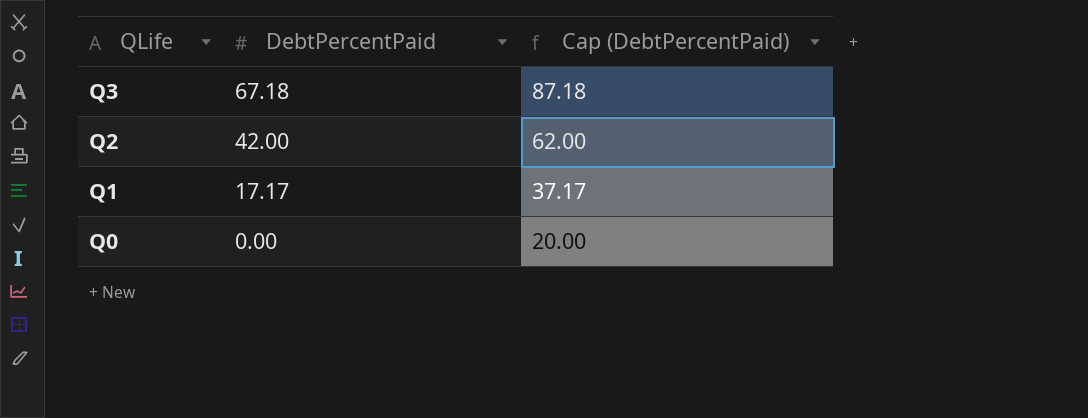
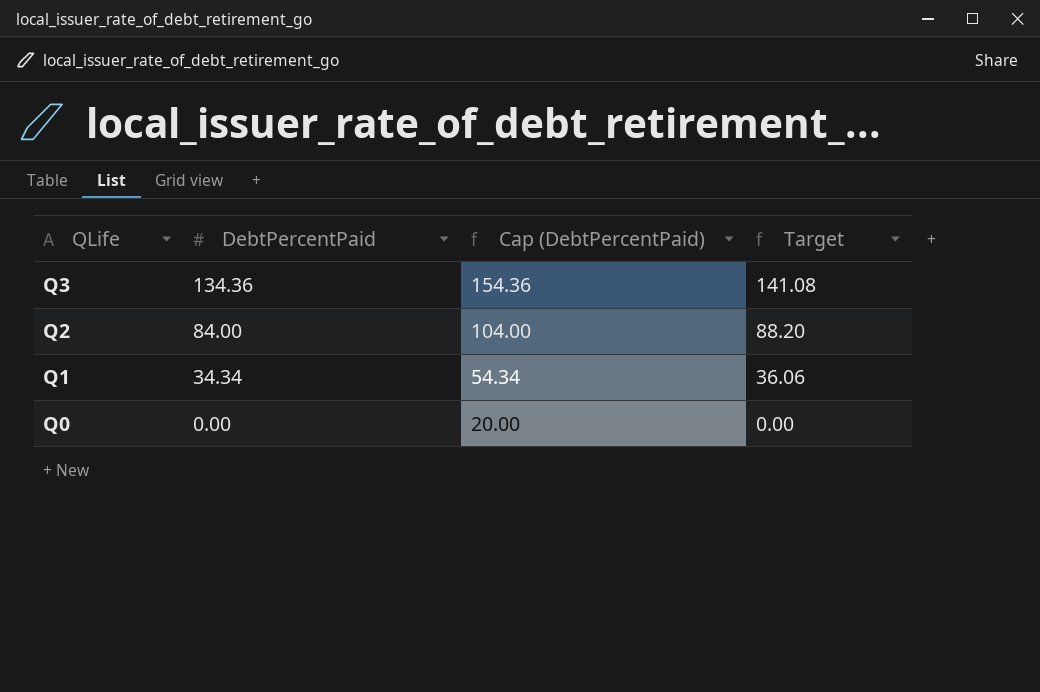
column Target | formula: none -> [DebtPercentPaid] * 1.05
Q3 | DebtPercentPaid: 67.18 -> 134.36
Q3 | Cap (DebtPercentPaid): 87.18 -> 154.36
Q2 | DebtPercentPaid: 42.00 -> 84.00
Q2 | Cap (DebtPercentPaid): 62.00 -> 104.00
Q1 | DebtPercentPaid: 17.17 -> 34.34
Q1 | Cap (DebtPercentPaid): 37.17 -> 54.34

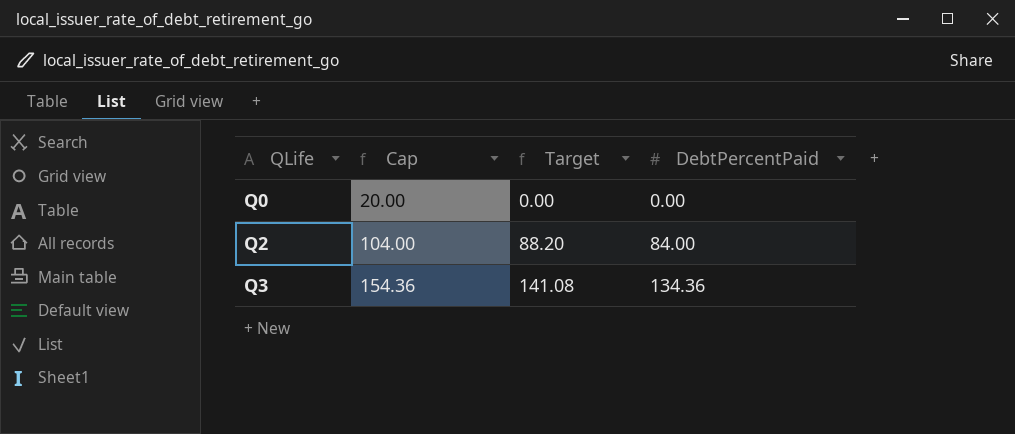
row order: QLife descending -> QLife ascending
column name: Cap (DebtPercentPaid) -> Cap
column DebtPercentPaid | position: 2 -> 4
row Q1: 34.34 | 54.34 | 36.06 -> none

